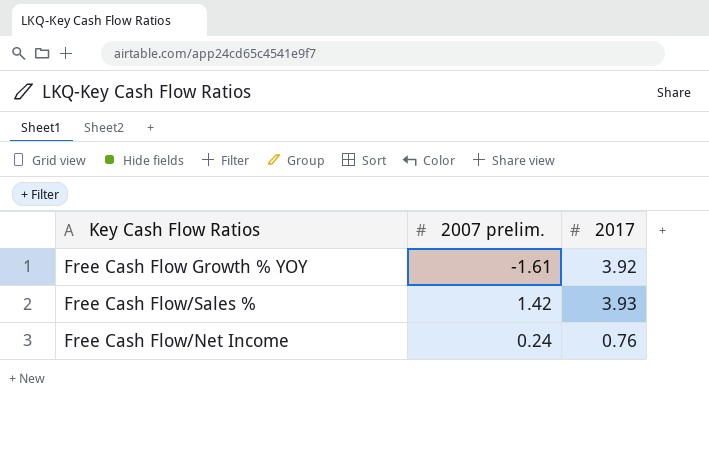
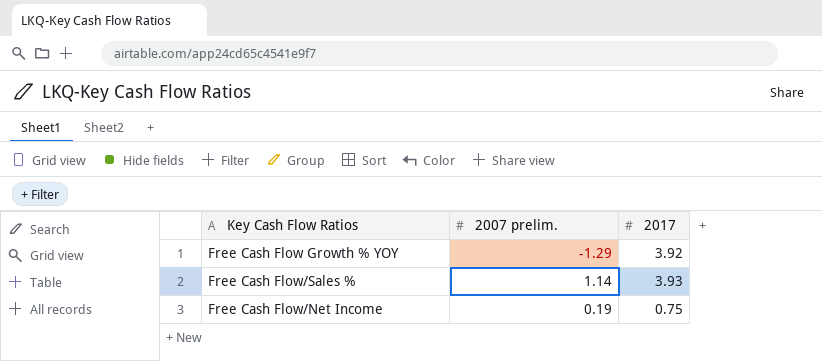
Free Cash Flow Growth % YOY | 2007 prelim.: -1.61 -> -1.29
Free Cash Flow/Sales % | 2007 prelim.: 1.42 -> 1.14
Free Cash Flow/Net Income | 2007 prelim.: 0.24 -> 0.19
Free Cash Flow/Net Income | 2017: 0.76 -> 0.75

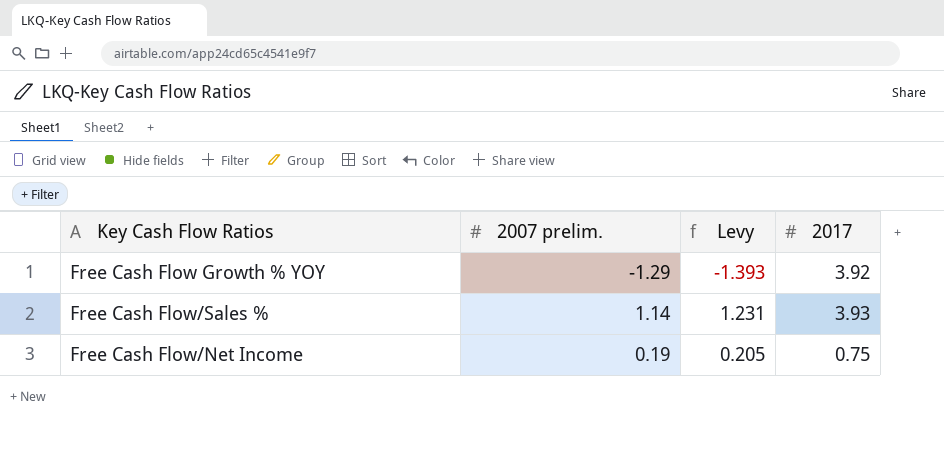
column Levy | formula: none -> [2007 prelim.] * 1.08

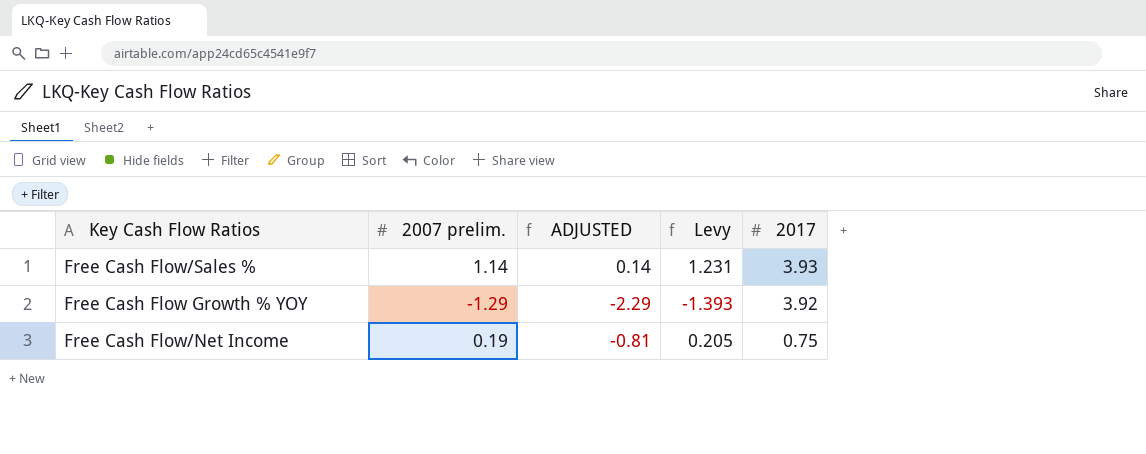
row order: none -> 2017 descending
column ADJUSTED | formula: none -> [2007 prelim.] - 1

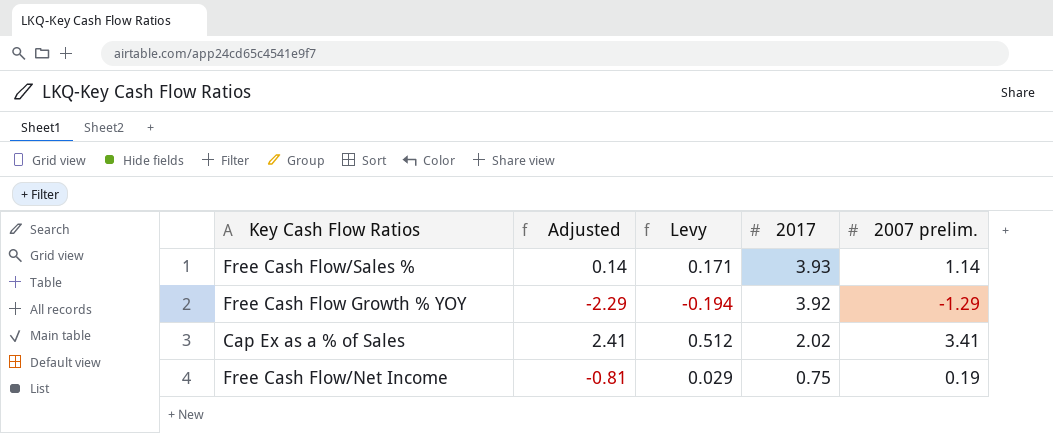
column name: ADJUSTED -> Adjusted
column Levy | formula: [2007 prelim.] * 1.08 -> [2007 prelim.] * 0.15
column 2007 prelim. | position: 2 -> 5
row Cap Ex as a % of Sales: none -> 2.41 | 0.512 | 2.02 | 3.41

